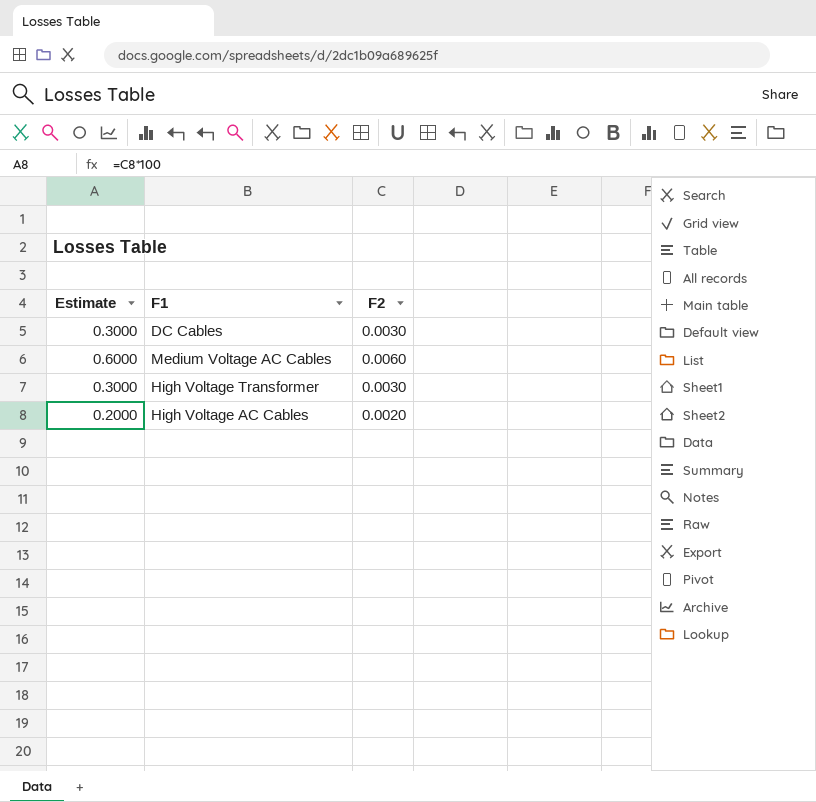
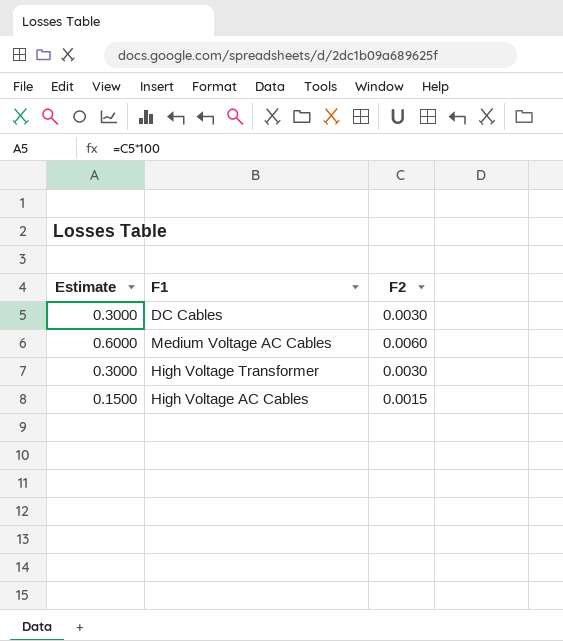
High Voltage AC Cables | Estimate: 0.2000 -> 0.1500
High Voltage AC Cables | F2: 0.0020 -> 0.0015

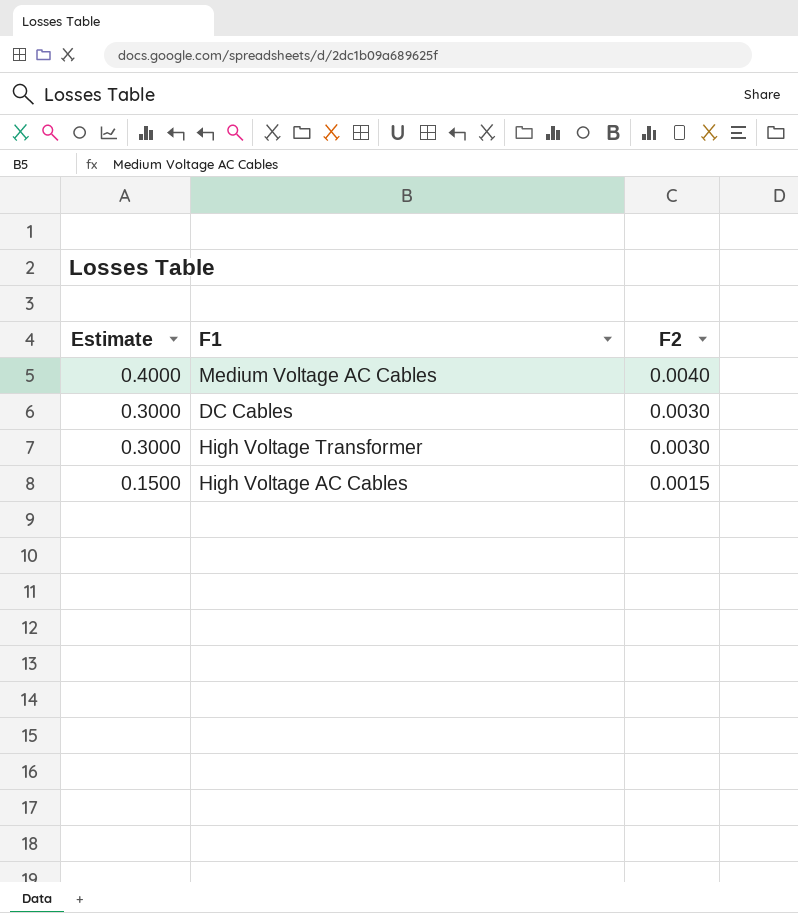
row order: none -> Estimate descending
Medium Voltage AC Cables | Estimate: 0.6000 -> 0.4000
Medium Voltage AC Cables | F2: 0.0060 -> 0.0040

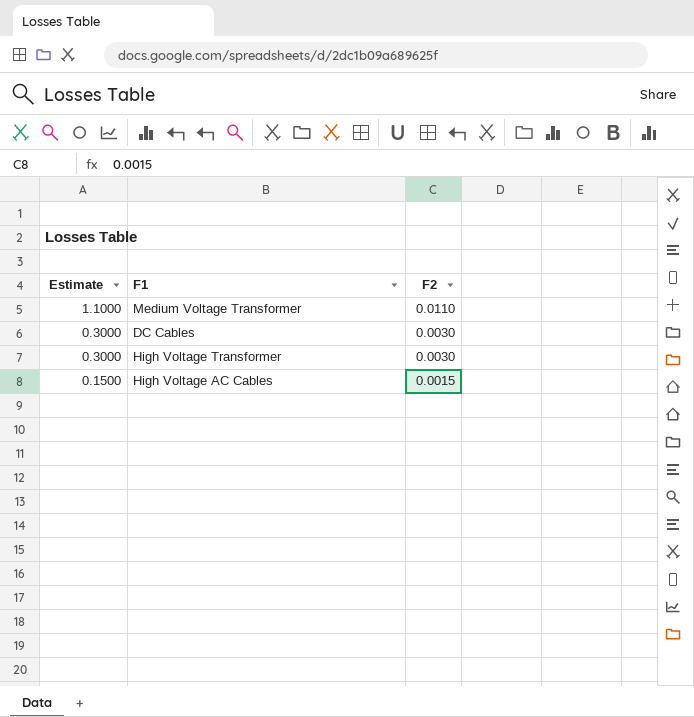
row Medium Voltage AC Cables: 0.4000 | 0.0040 -> none
row Medium Voltage Transformer: none -> 1.1000 | 0.0110

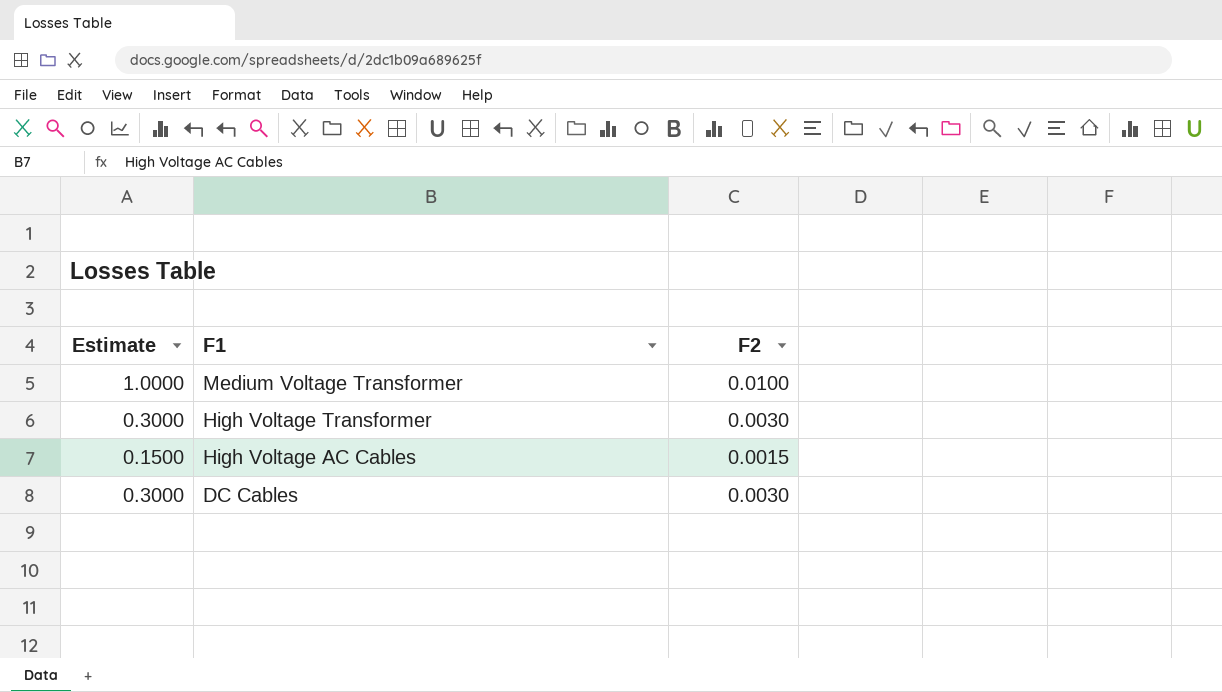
row order: Estimate descending -> F1 descending
Medium Voltage Transformer | Estimate: 1.1000 -> 1.0000
Medium Voltage Transformer | F2: 0.0110 -> 0.0100

